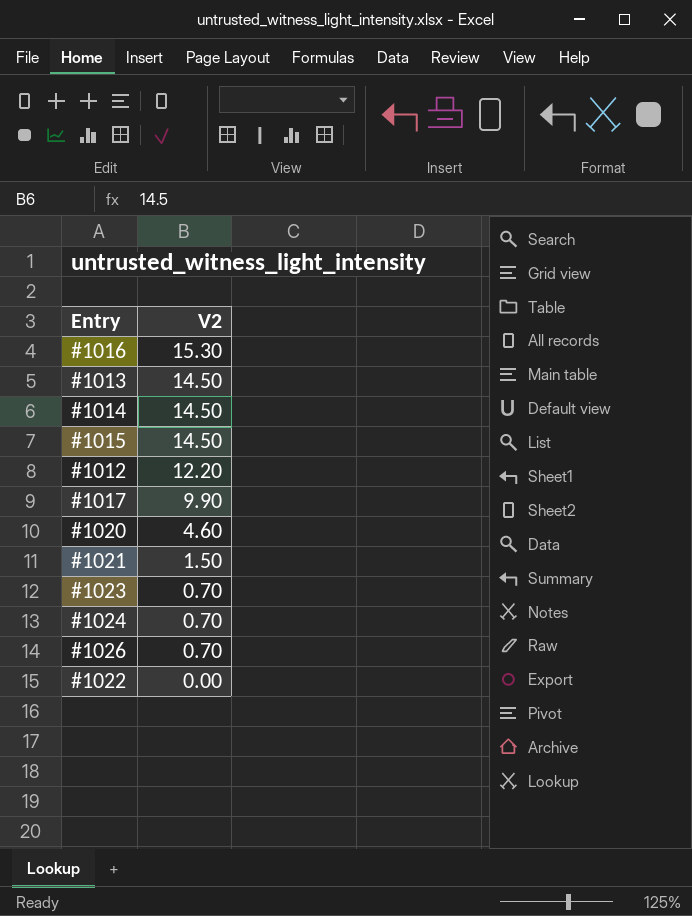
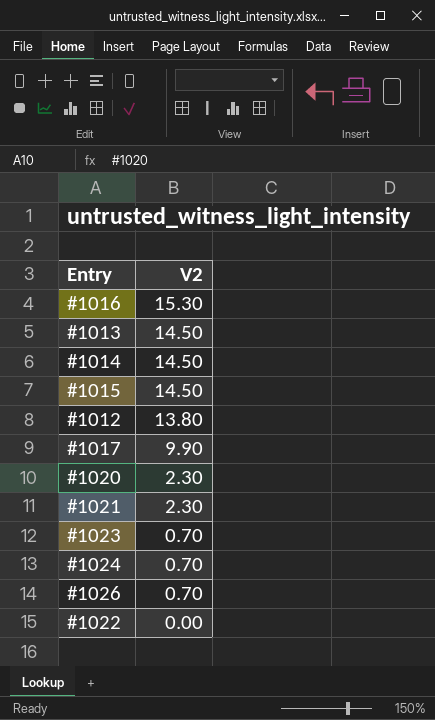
#1012 | V2: 12.20 -> 13.80
#1020 | V2: 4.60 -> 2.30
#1021 | V2: 1.50 -> 2.30

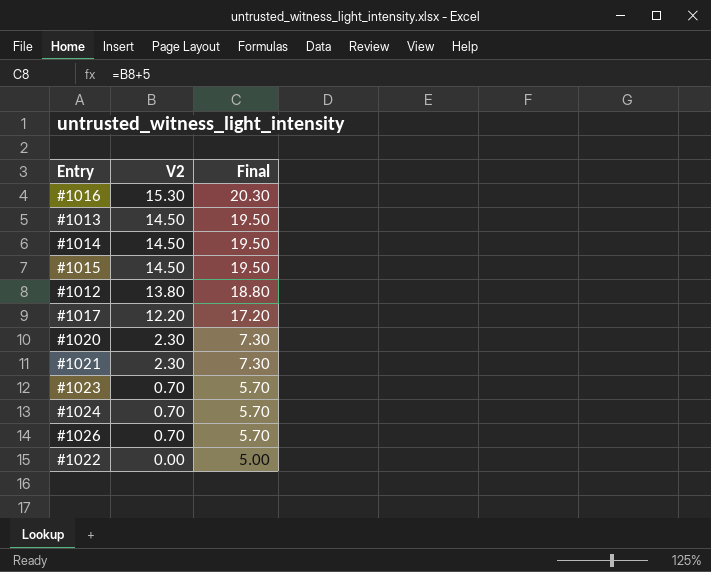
column Final | formula: none -> [V2] + 5
#1017 | V2: 9.90 -> 12.20

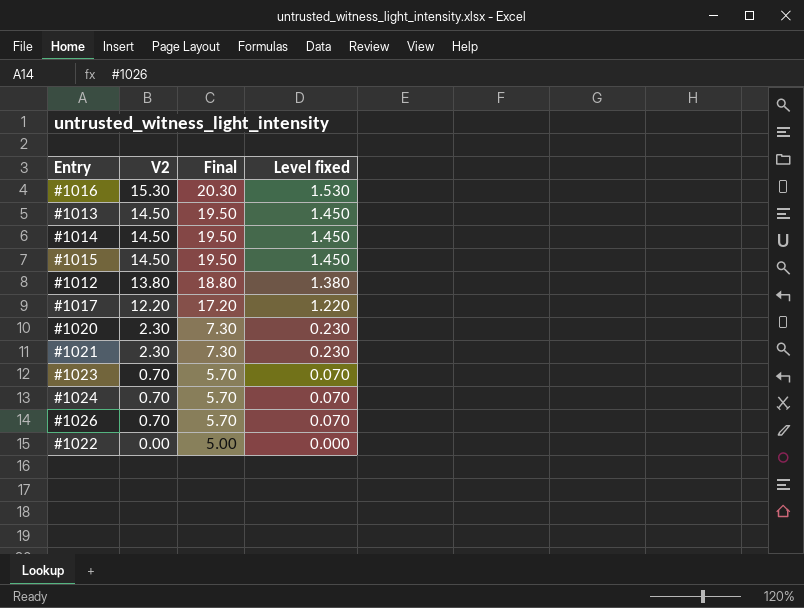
column Level fixed | formula: none -> [V2] * 0.1

